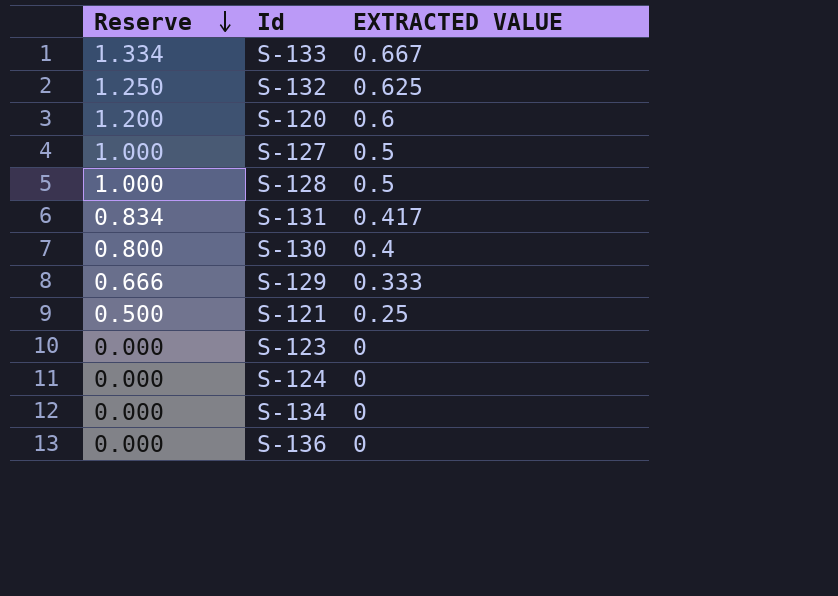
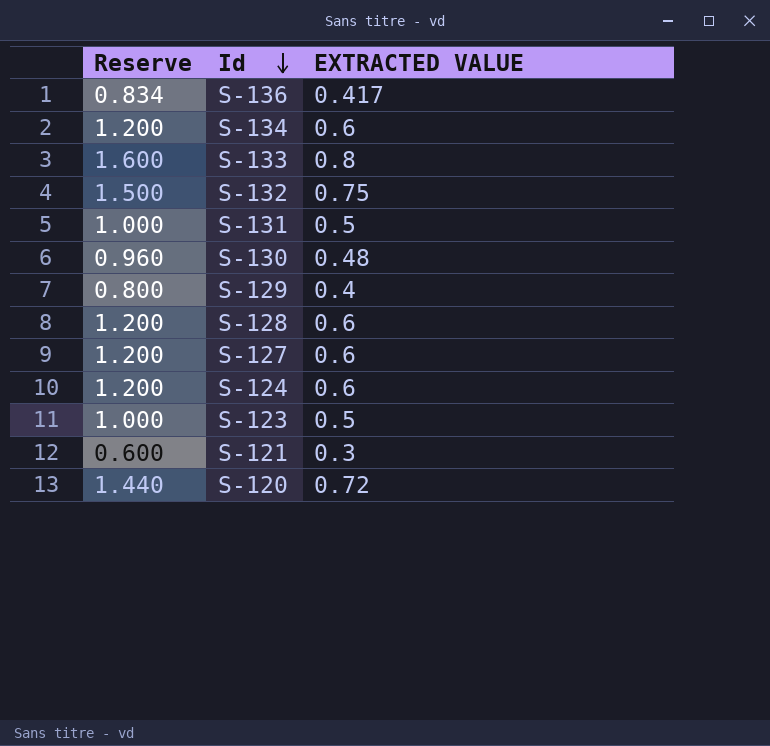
row order: Reserve descending -> Id descending
S-136 | Reserve: 0.000 -> 0.834
S-136 | EXTRACTED VALUE: 0 -> 0.417
S-134 | Reserve: 0.000 -> 1.200
S-134 | EXTRACTED VALUE: 0 -> 0.6
S-133 | Reserve: 1.334 -> 1.600
S-133 | EXTRACTED VALUE: 0.667 -> 0.8
S-132 | Reserve: 1.250 -> 1.500
S-132 | EXTRACTED VALUE: 0.625 -> 0.75
S-131 | Reserve: 0.834 -> 1.000
S-131 | EXTRACTED VALUE: 0.417 -> 0.5
S-130 | Reserve: 0.800 -> 0.960
S-130 | EXTRACTED VALUE: 0.4 -> 0.48
S-129 | Reserve: 0.666 -> 0.800
S-129 | EXTRACTED VALUE: 0.333 -> 0.4
S-128 | Reserve: 1.000 -> 1.200
S-128 | EXTRACTED VALUE: 0.5 -> 0.6
S-127 | Reserve: 1.000 -> 1.200
S-127 | EXTRACTED VALUE: 0.5 -> 0.6
S-124 | Reserve: 0.000 -> 1.200
S-124 | EXTRACTED VALUE: 0 -> 0.6
S-123 | Reserve: 0.000 -> 1.000
S-123 | EXTRACTED VALUE: 0 -> 0.5
S-121 | Reserve: 0.500 -> 0.600
S-121 | EXTRACTED VALUE: 0.25 -> 0.3
S-120 | Reserve: 1.200 -> 1.440
S-120 | EXTRACTED VALUE: 0.6 -> 0.72

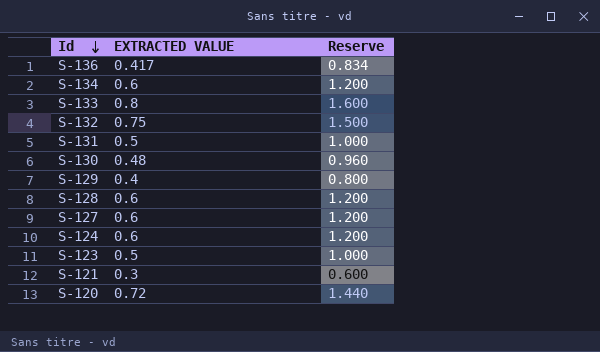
column Reserve | position: 1 -> 3

